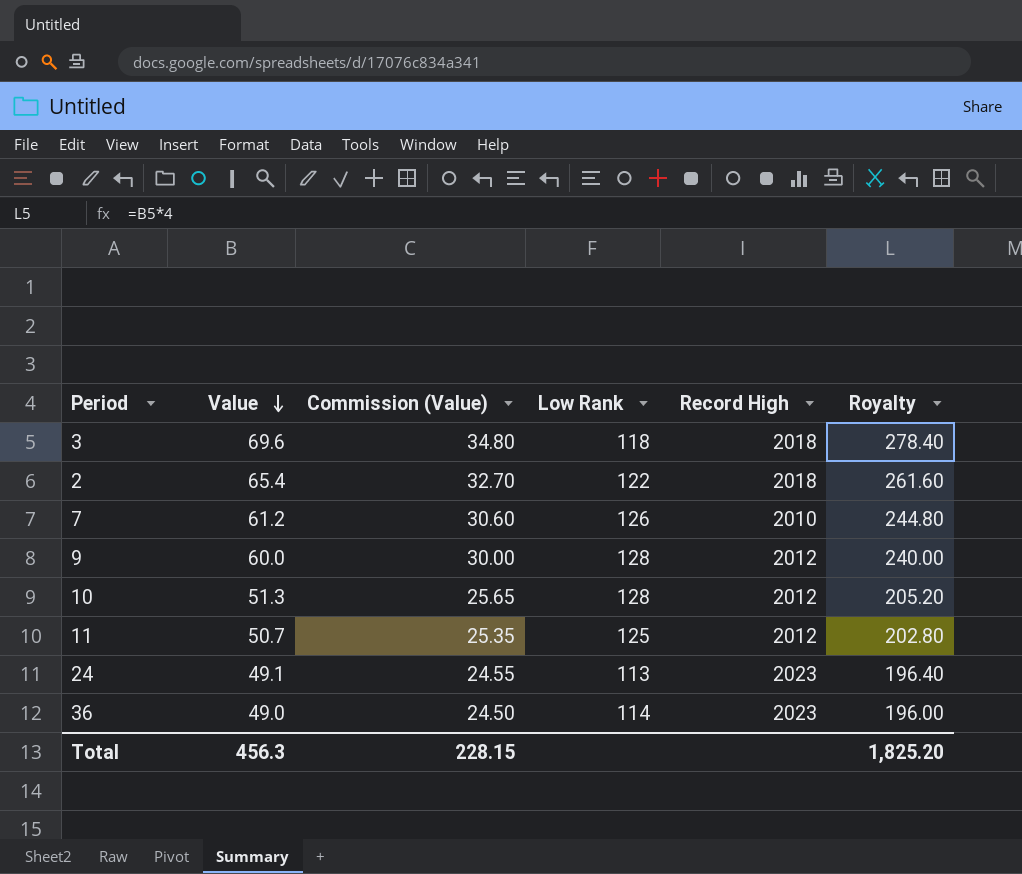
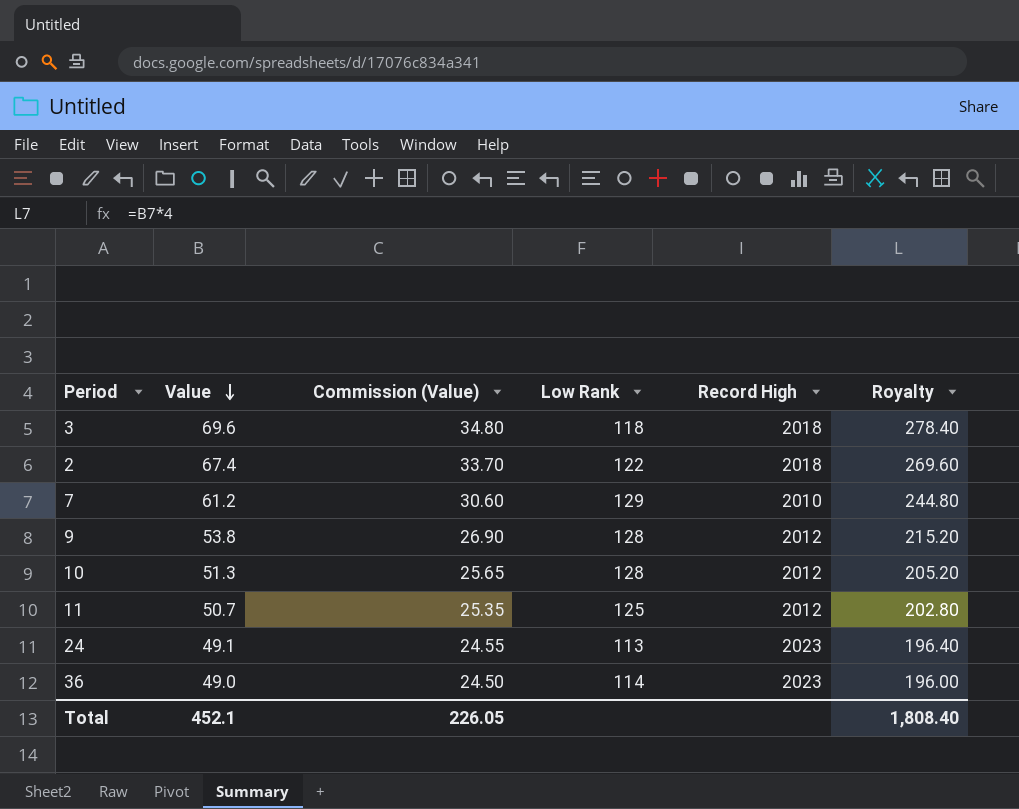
2 | Value: 65.4 -> 67.4
2 | Commission (Value): 32.70 -> 33.70
2 | Royalty: 261.60 -> 269.60
7 | Low Rank: 126 -> 129
9 | Value: 60.0 -> 53.8
9 | Commission (Value): 30.00 -> 26.90
9 | Royalty: 240.00 -> 215.20
Total | Value: 456.3 -> 452.1
Total | Commission (Value): 228.15 -> 226.05
Total | Royalty: 1,825.20 -> 1,808.40

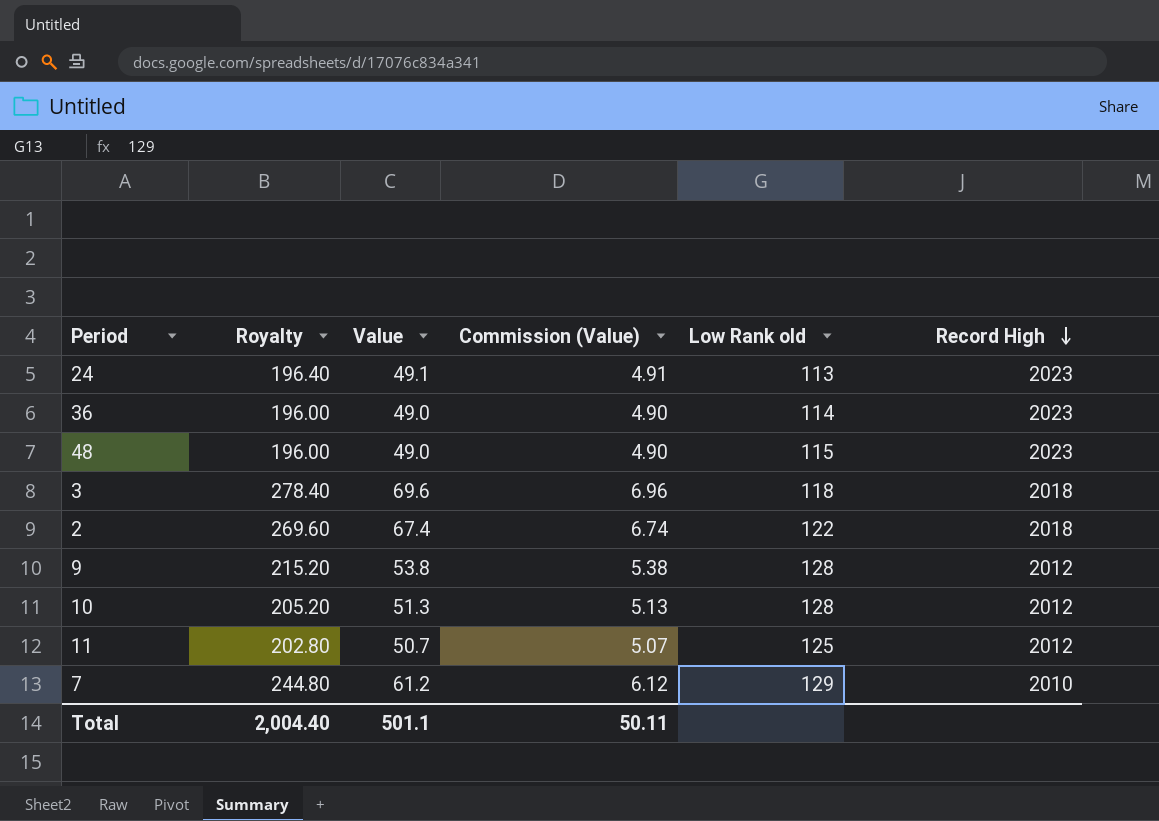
row order: Value descending -> Record High descending
column Royalty | position: 6 -> 2
column Commission (Value) | formula: [Value] * 0.5 -> [Value] * 0.1
column name: Low Rank -> Low Rank old
row 48: none -> 196.00 | 49.0 | 4.90 | 115 | 2023
Total | Royalty: 1,808.40 -> 2,004.40
Total | Value: 452.1 -> 501.1
Total | Commission (Value): 226.05 -> 50.11

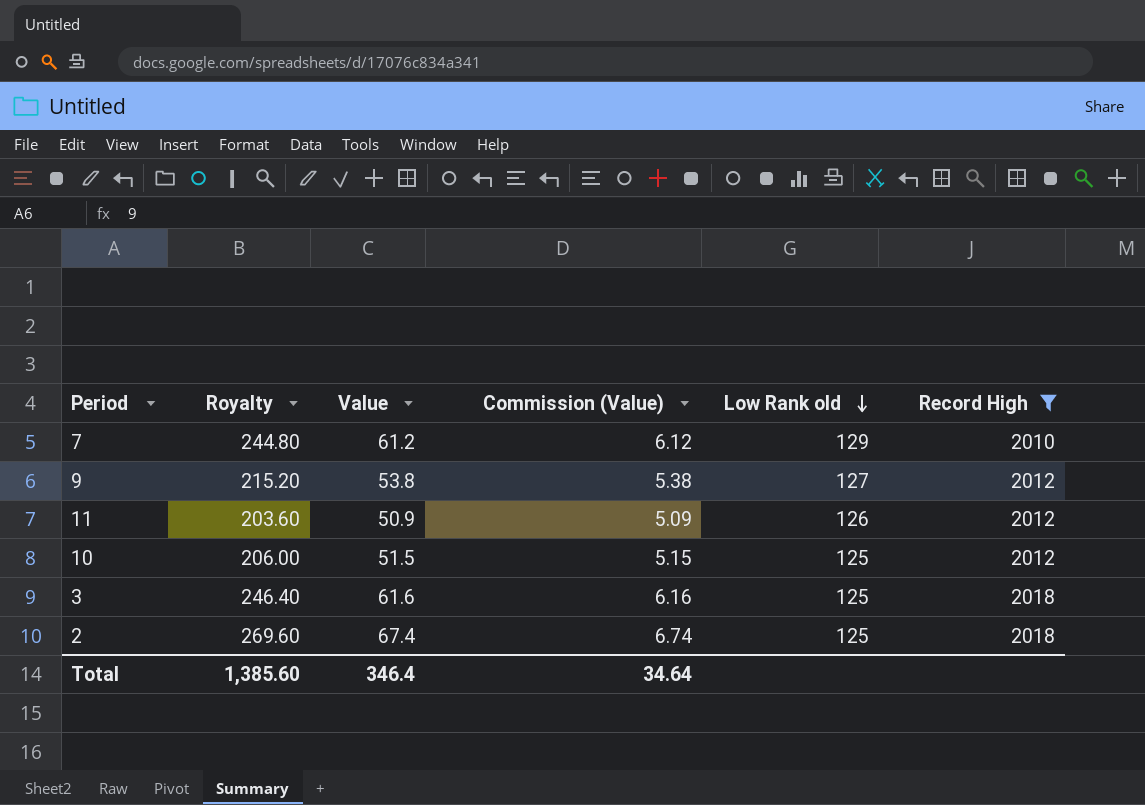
filter: none -> Record High != 2023
row order: Record High descending -> Low Rank old descending
9 | Low Rank old: 128 -> 127
11 | Royalty: 202.80 -> 203.60
11 | Value: 50.7 -> 50.9
11 | Commission (Value): 5.07 -> 5.09
11 | Low Rank old: 125 -> 126
10 | Royalty: 205.20 -> 206.00
10 | Value: 51.3 -> 51.5
10 | Commission (Value): 5.13 -> 5.15
10 | Low Rank old: 128 -> 125
3 | Royalty: 278.40 -> 246.40
3 | Value: 69.6 -> 61.6
3 | Commission (Value): 6.96 -> 6.16
3 | Low Rank old: 118 -> 125
2 | Low Rank old: 122 -> 125
Total | Royalty: 2,004.40 -> 1,385.60
Total | Value: 501.1 -> 346.4
Total | Commission (Value): 50.11 -> 34.64

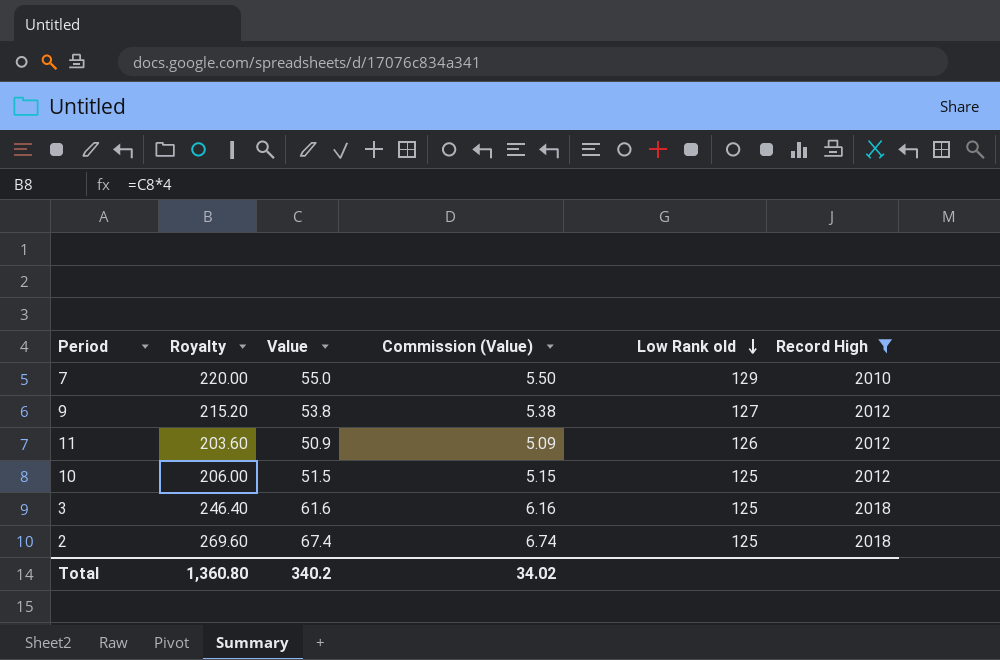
7 | Royalty: 244.80 -> 220.00
7 | Value: 61.2 -> 55.0
7 | Commission (Value): 6.12 -> 5.50
Total | Royalty: 1,385.60 -> 1,360.80
Total | Value: 346.4 -> 340.2
Total | Commission (Value): 34.64 -> 34.02

